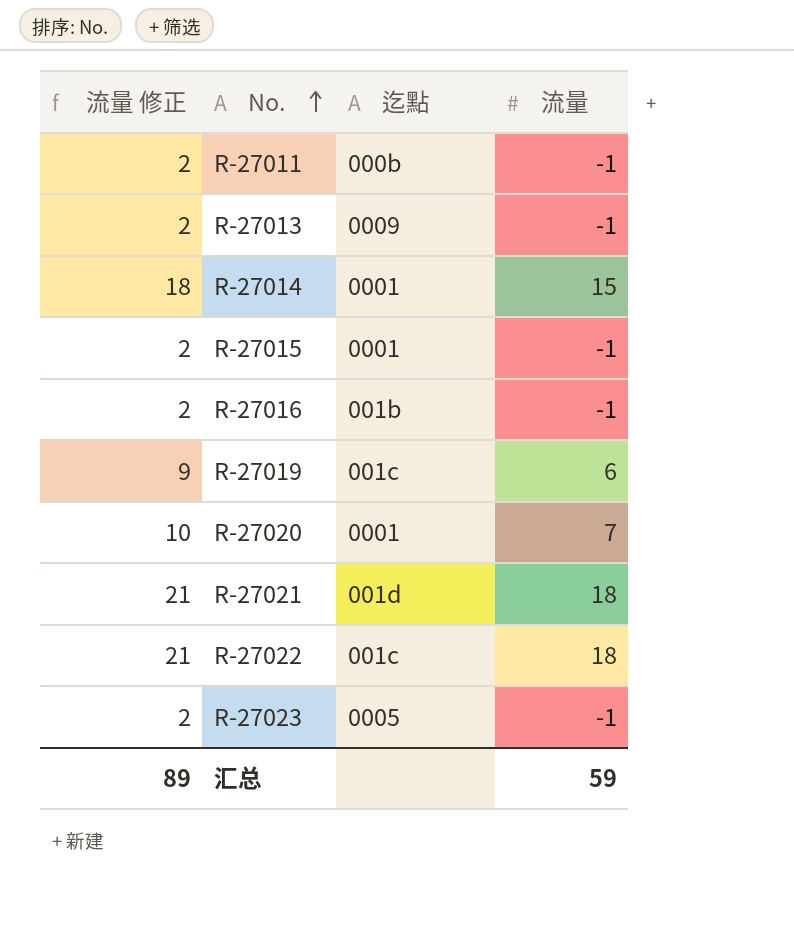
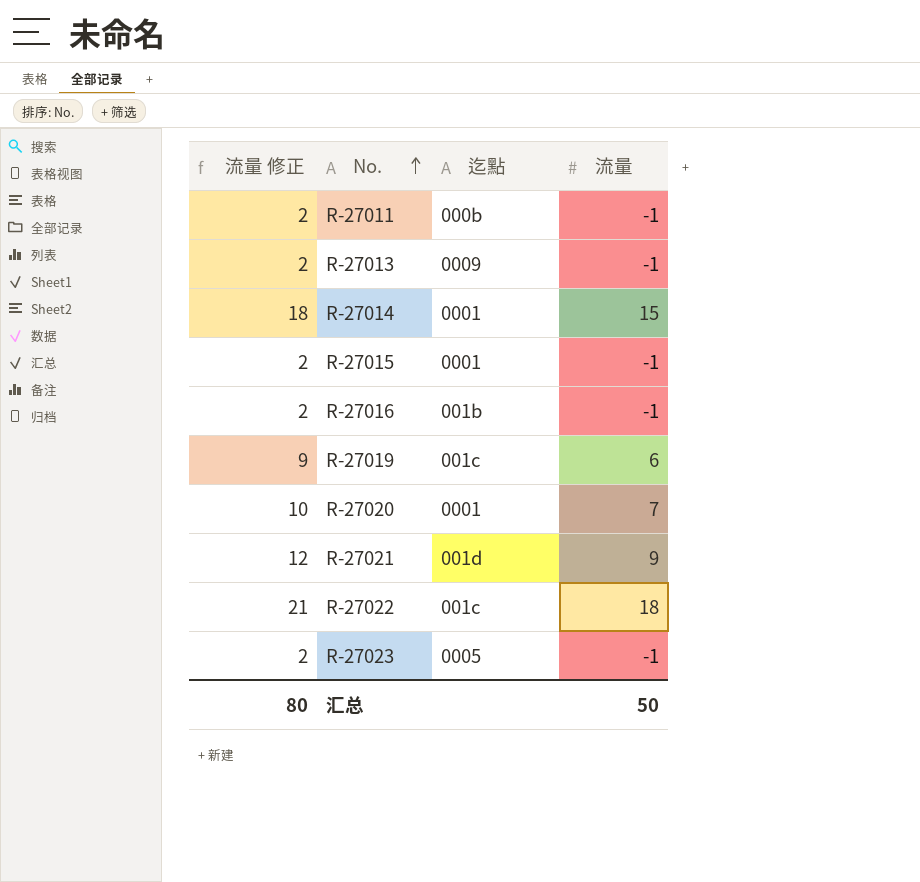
R-27021 | 流量 修正: 21 -> 12
R-27021 | 流量: 18 -> 9
汇总 | 流量 修正: 89 -> 80
汇总 | 流量: 59 -> 50

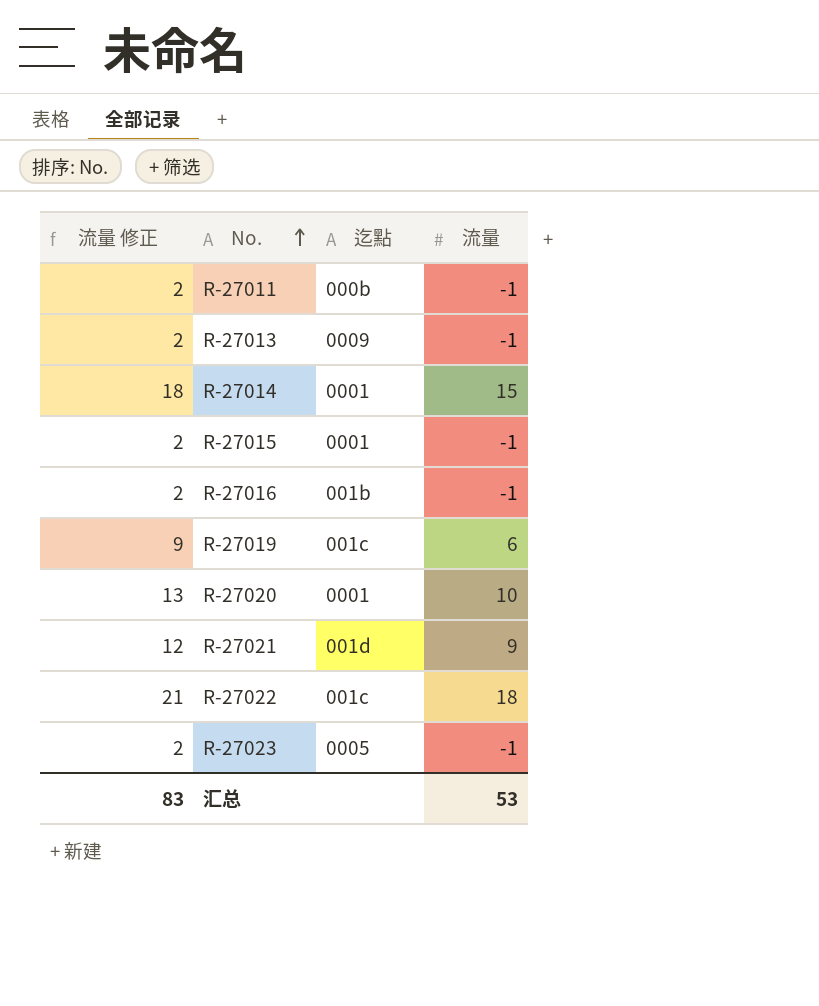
R-27020 | 流量 修正: 10 -> 13
R-27020 | 流量: 7 -> 10
汇总 | 流量 修正: 80 -> 83
汇总 | 流量: 50 -> 53

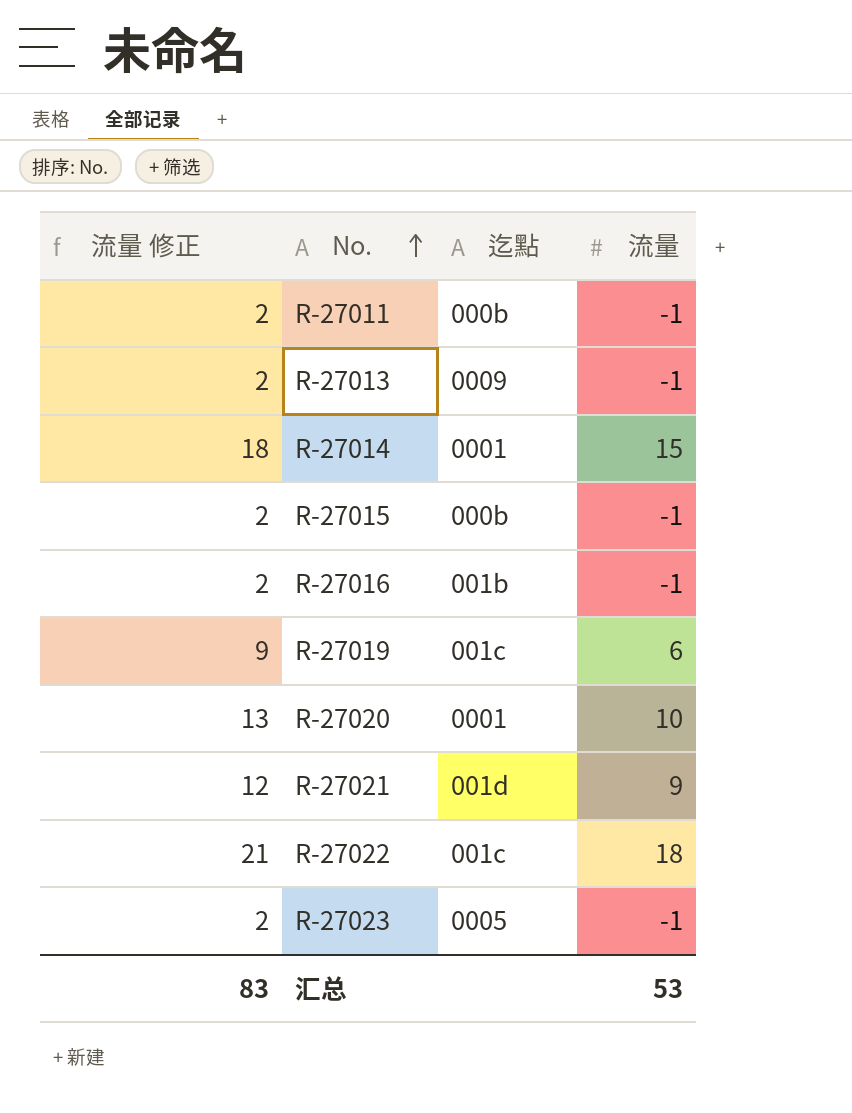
R-27015 | 迄點: 0001 -> 000b

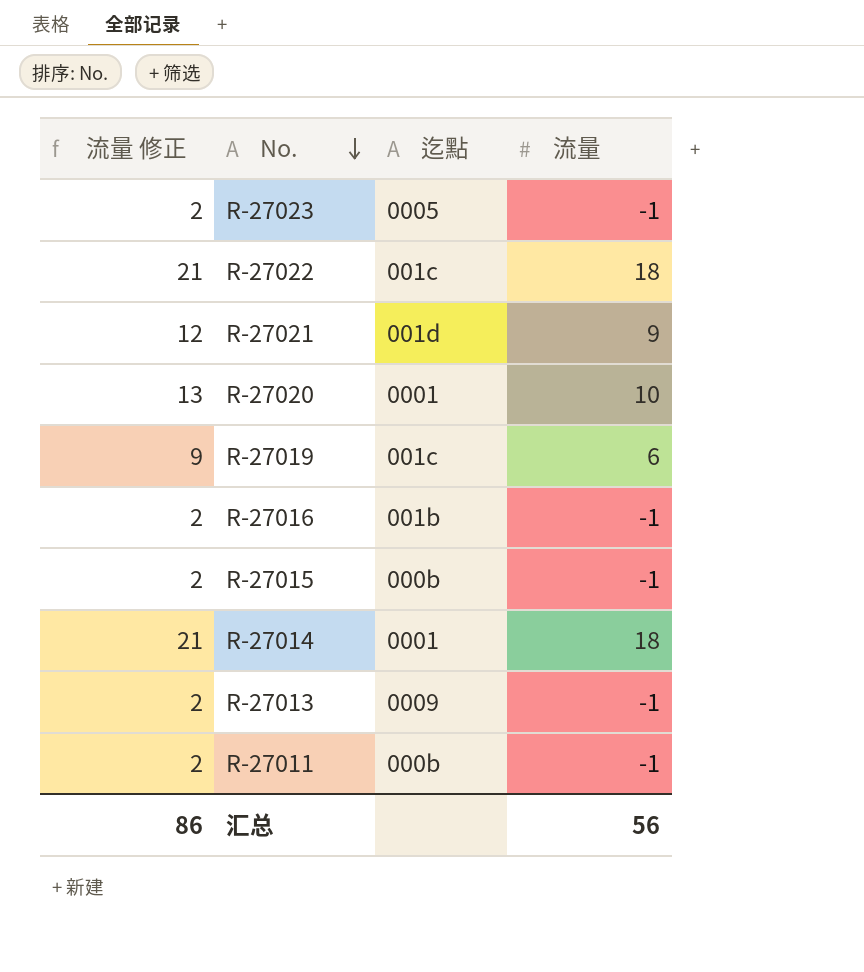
row order: No. ascending -> No. descending
R-27014 | 流量 修正: 18 -> 21
R-27014 | 流量: 15 -> 18
汇总 | 流量 修正: 83 -> 86
汇总 | 流量: 53 -> 56

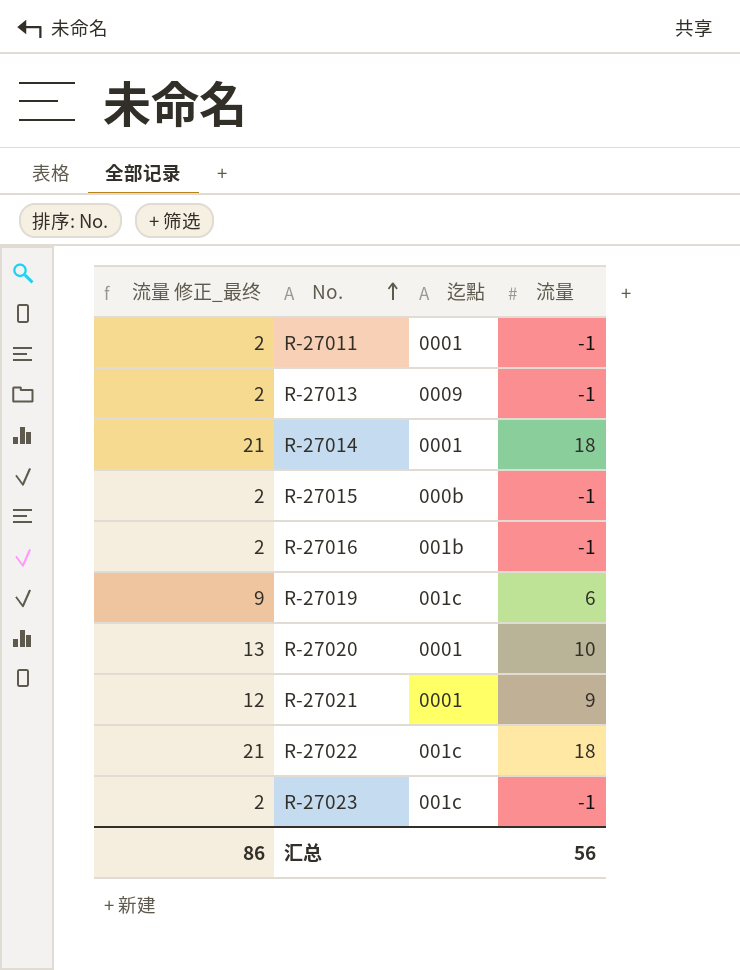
row order: No. descending -> No. ascending
column name: 流量 修正 -> 流量 修正_最终
R-27011 | 迄點: 000b -> 0001
R-27021 | 迄點: 001d -> 0001
R-27023 | 迄點: 0005 -> 001c

